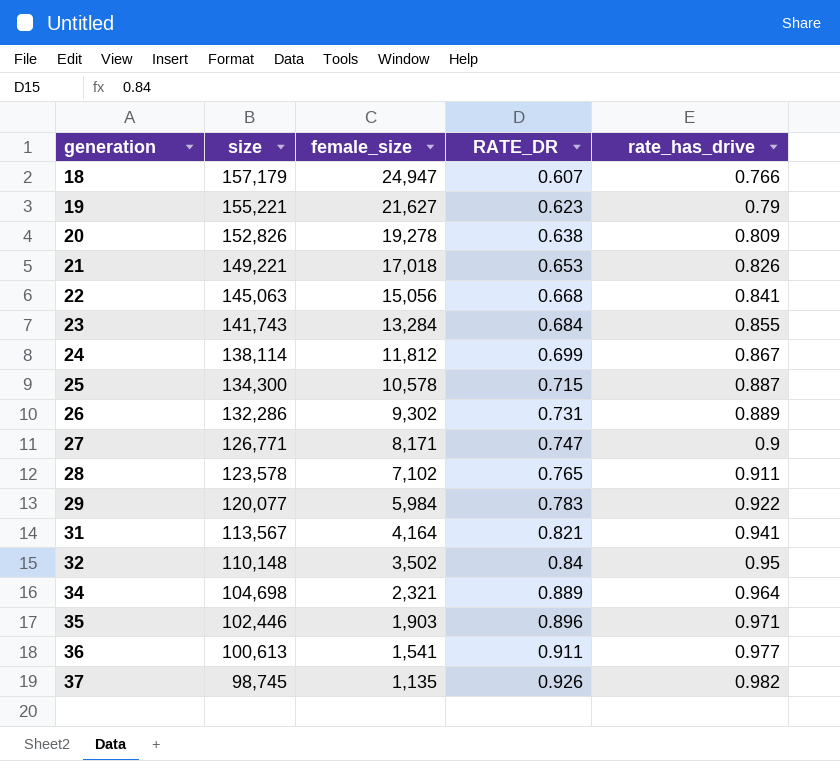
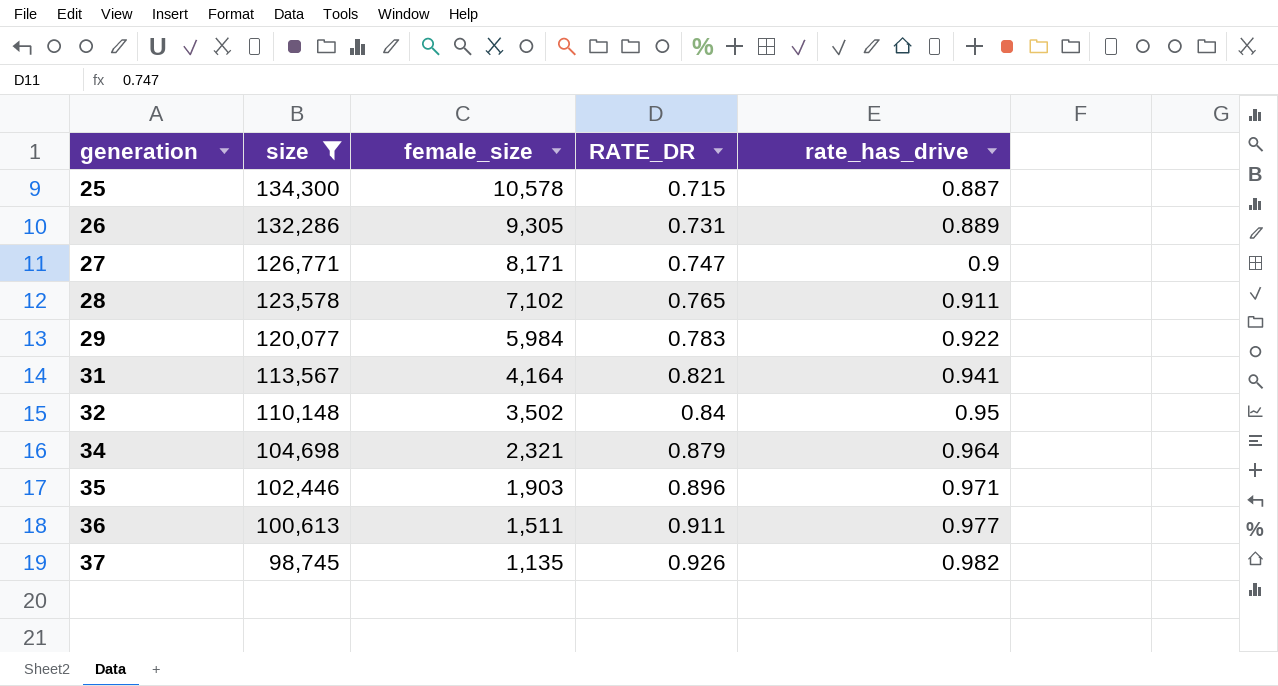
filter: none -> size <= 134,300
26 | female_size: 9,302 -> 9,305
34 | RATE_DR: 0.889 -> 0.879
36 | female_size: 1,541 -> 1,511

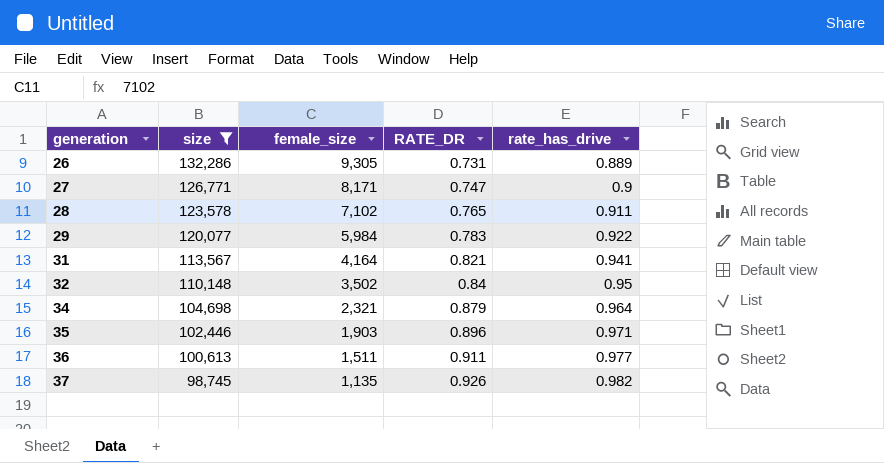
row 25: 134,300 | 10,578 | 0.715 | 0.887 -> none

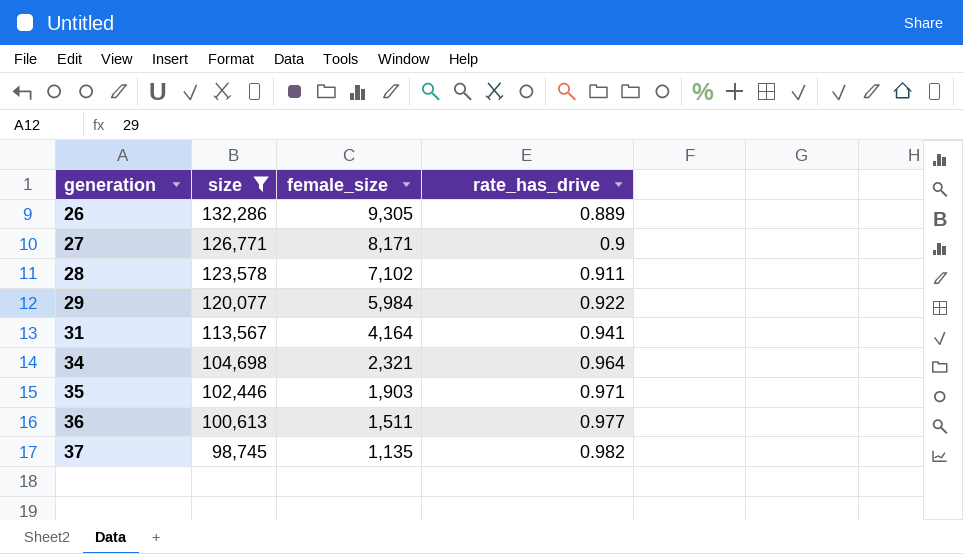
column RATE_DR | position: 4 -> none
row 32: 110,148 | 3,502 | 0.84 | 0.95 -> none

